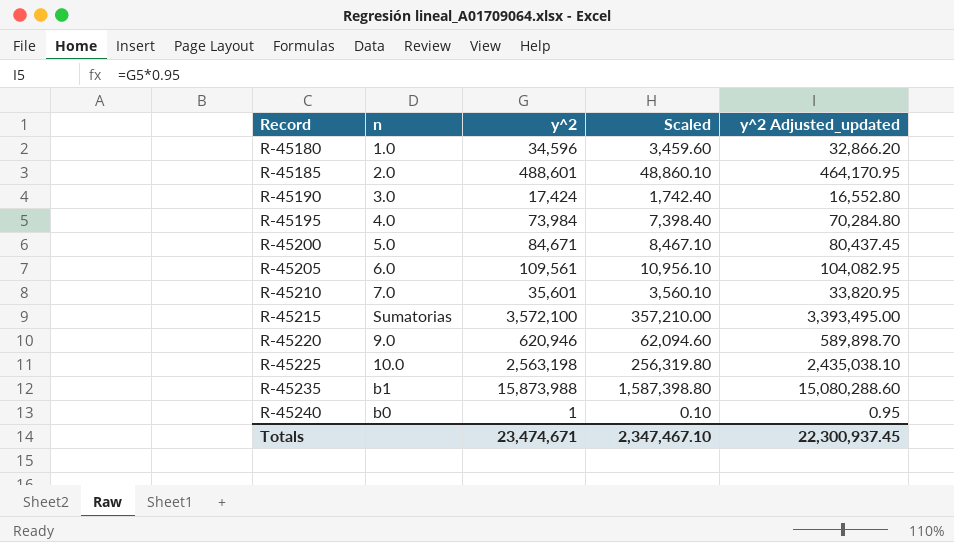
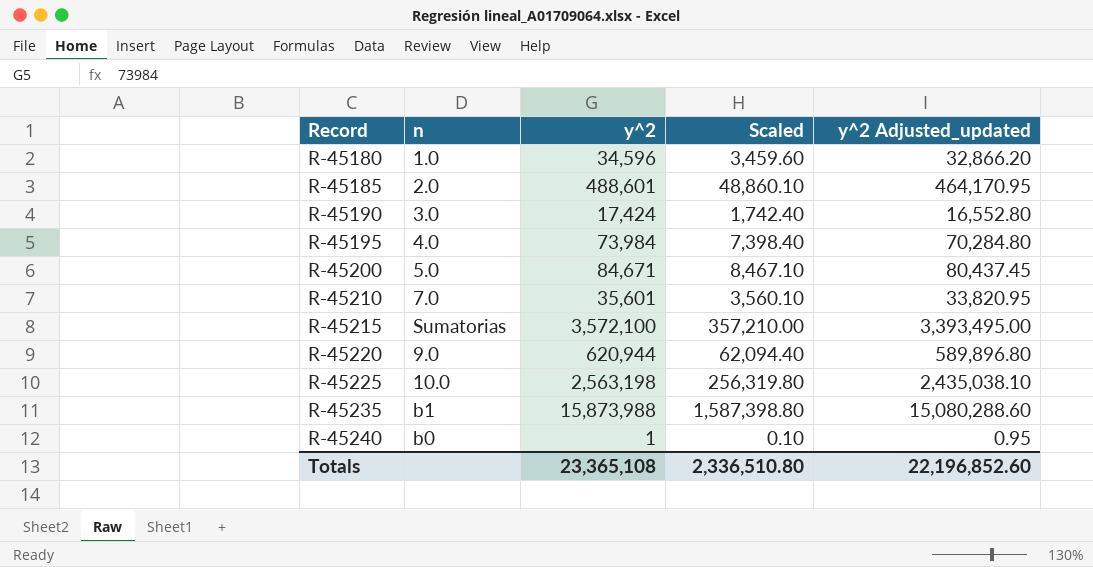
row R-45205: 6.0 | 109,561 | 10,956.10 | 104,082.95 -> none
R-45220 | y^2: 620,946 -> 620,944
R-45220 | Scaled: 62,094.60 -> 62,094.40
R-45220 | y^2 Adjusted_updated: 589,898.70 -> 589,896.80
Totals | y^2: 23,474,671 -> 23,365,108
Totals | Scaled: 2,347,467.10 -> 2,336,510.80
Totals | y^2 Adjusted_updated: 22,300,937.45 -> 22,196,852.60

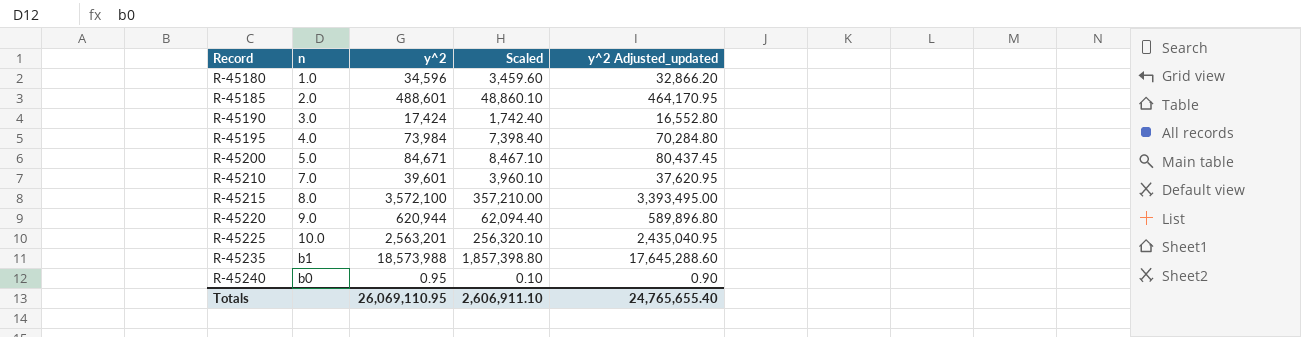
R-45210 | y^2: 35,601 -> 39,601
R-45210 | Scaled: 3,560.10 -> 3,960.10
R-45210 | y^2 Adjusted_updated: 33,820.95 -> 37,620.95
R-45215 | n: Sumatorias -> 8.0
R-45225 | y^2: 2,563,198 -> 2,563,201
R-45225 | Scaled: 256,319.80 -> 256,320.10
R-45225 | y^2 Adjusted_updated: 2,435,038.10 -> 2,435,040.95
R-45235 | y^2: 15,873,988 -> 18,573,988
R-45235 | Scaled: 1,587,398.80 -> 1,857,398.80
R-45235 | y^2 Adjusted_updated: 15,080,288.60 -> 17,645,288.60
R-45240 | y^2: 1 -> 0.95
R-45240 | y^2 Adjusted_updated: 0.95 -> 0.90
Totals | y^2: 23,365,108 -> 26,069,110.95
Totals | Scaled: 2,336,510.80 -> 2,606,911.10
Totals | y^2 Adjusted_updated: 22,196,852.60 -> 24,765,655.40

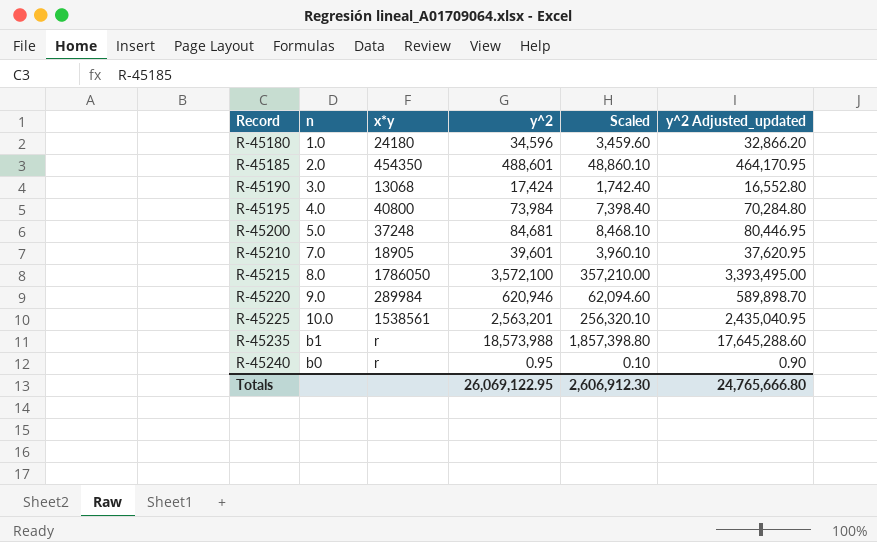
column x*y | position: none -> 3
R-45200 | y^2: 84,671 -> 84,681
R-45200 | Scaled: 8,467.10 -> 8,468.10
R-45200 | y^2 Adjusted_updated: 80,437.45 -> 80,446.95
R-45220 | y^2: 620,944 -> 620,946
R-45220 | Scaled: 62,094.40 -> 62,094.60
R-45220 | y^2 Adjusted_updated: 589,896.80 -> 589,898.70
Totals | y^2: 26,069,110.95 -> 26,069,122.95
Totals | Scaled: 2,606,911.10 -> 2,606,912.30
Totals | y^2 Adjusted_updated: 24,765,655.40 -> 24,765,666.80

